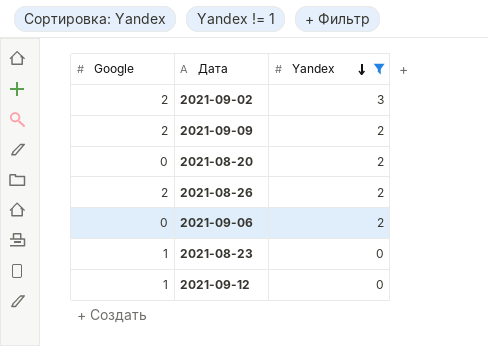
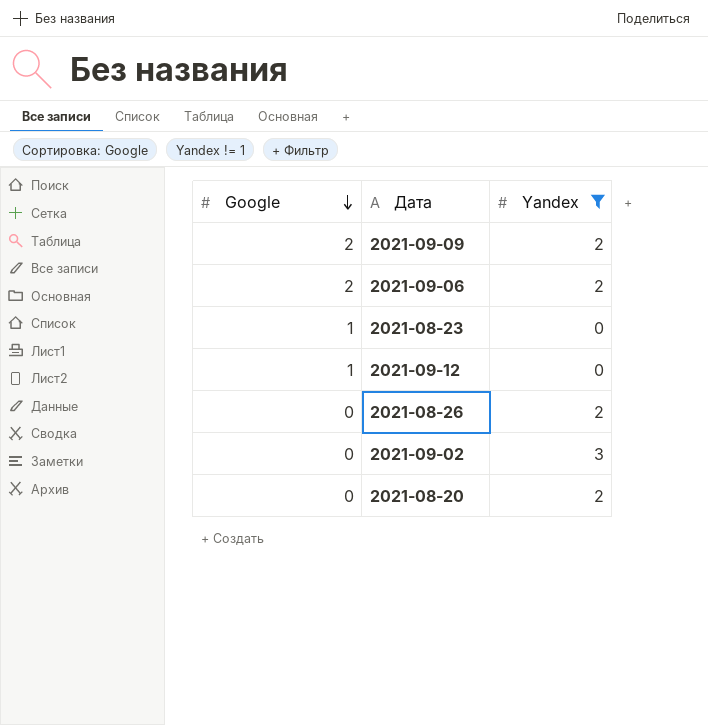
row order: Yandex descending -> Google descending
2021-09-06 | Google: 0 -> 2
2021-08-26 | Google: 2 -> 0
2021-09-02 | Google: 2 -> 0

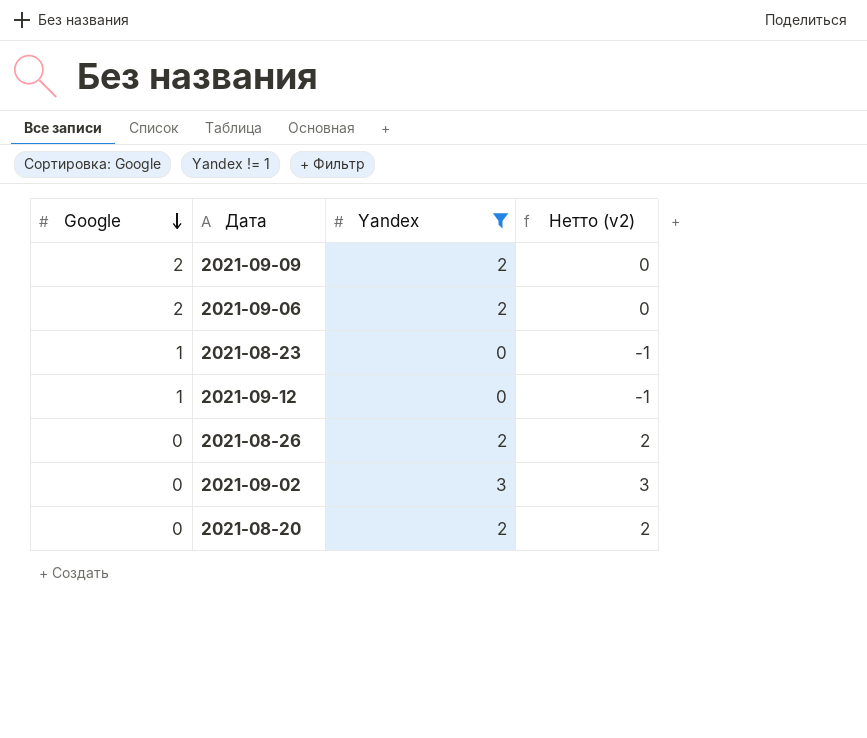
column Нетто (v2) | formula: none -> [Yandex] - [Google]

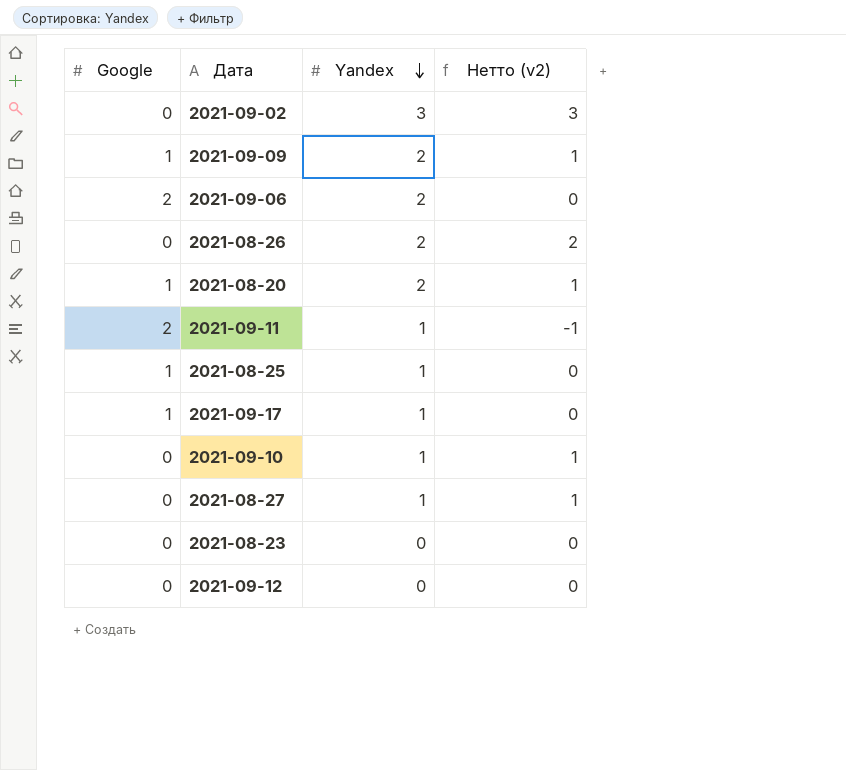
filter: Yandex != 1 -> none
row order: Google descending -> Yandex descending
2021-09-09 | Google: 2 -> 1
2021-09-09 | Нетто (v2): 0 -> 1
2021-08-20 | Google: 0 -> 1
2021-08-20 | Нетто (v2): 2 -> 1
2021-08-23 | Google: 1 -> 0
2021-08-23 | Нетто (v2): -1 -> 0
2021-09-12 | Google: 1 -> 0
2021-09-12 | Нетто (v2): -1 -> 0

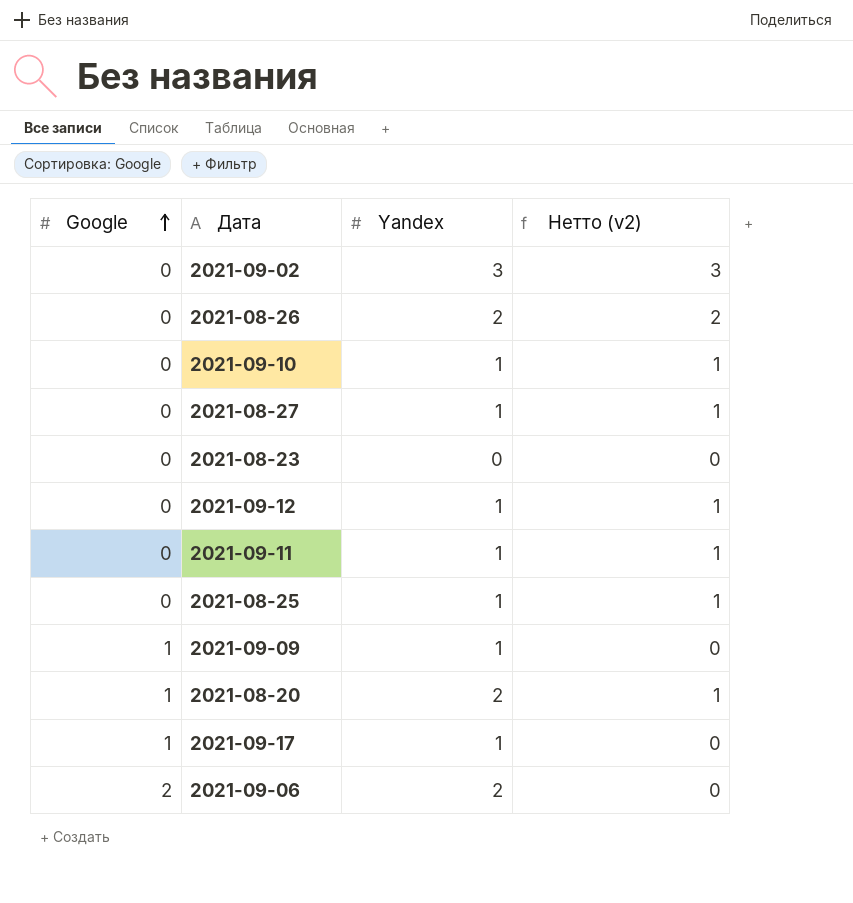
row order: Yandex descending -> Google ascending
2021-09-12 | Yandex: 0 -> 1
2021-09-12 | Нетто (v2): 0 -> 1
2021-09-11 | Google: 2 -> 0
2021-09-11 | Нетто (v2): -1 -> 1
2021-08-25 | Google: 1 -> 0
2021-08-25 | Нетто (v2): 0 -> 1
2021-09-09 | Yandex: 2 -> 1
2021-09-09 | Нетто (v2): 1 -> 0

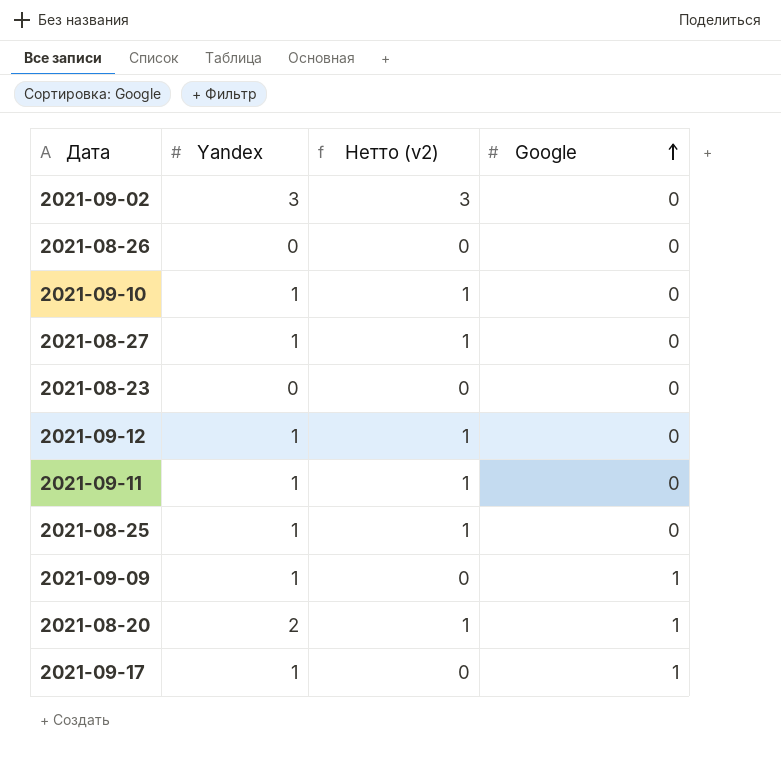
column Google | position: 1 -> 4
row 2021-09-06: 2 | 2 | 0 -> none
2021-08-26 | Yandex: 2 -> 0
2021-08-26 | Нетто (v2): 2 -> 0

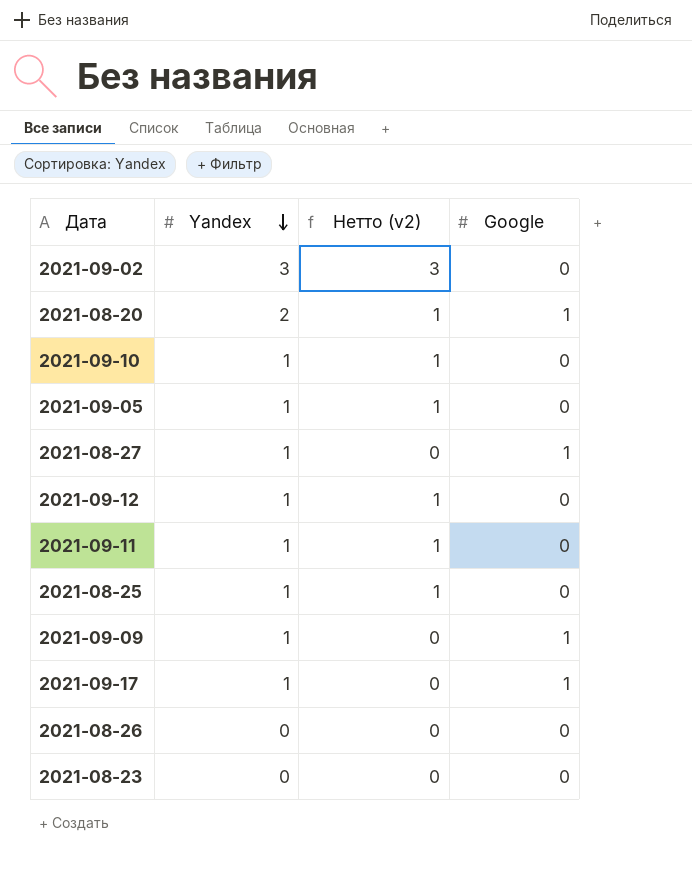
row order: Google ascending -> Yandex descending
row 2021-09-05: none -> 1 | 1 | 0
2021-08-27 | Нетто (v2): 1 -> 0
2021-08-27 | Google: 0 -> 1

